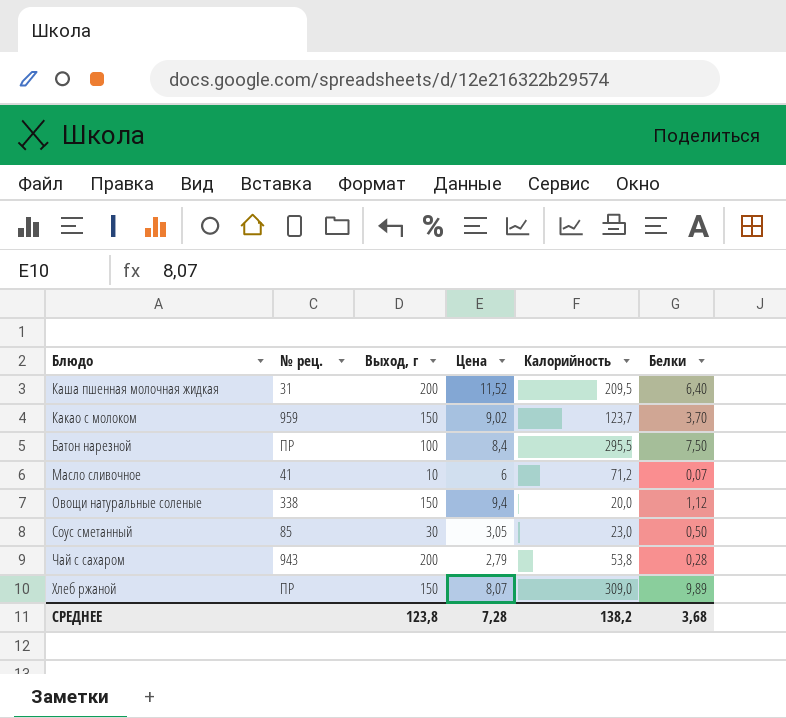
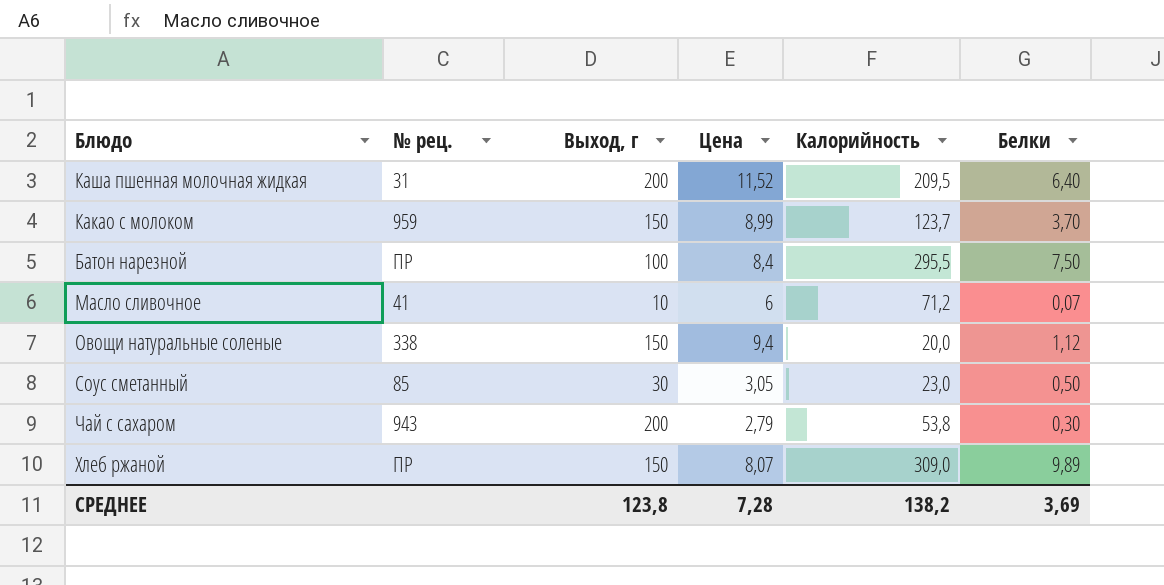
Какао с молоком | Цена: 9,02 -> 8,99
Чай с сахаром | Белки: 0,28 -> 0,30
СРЕДНЕЕ | Белки: 3,68 -> 3,69

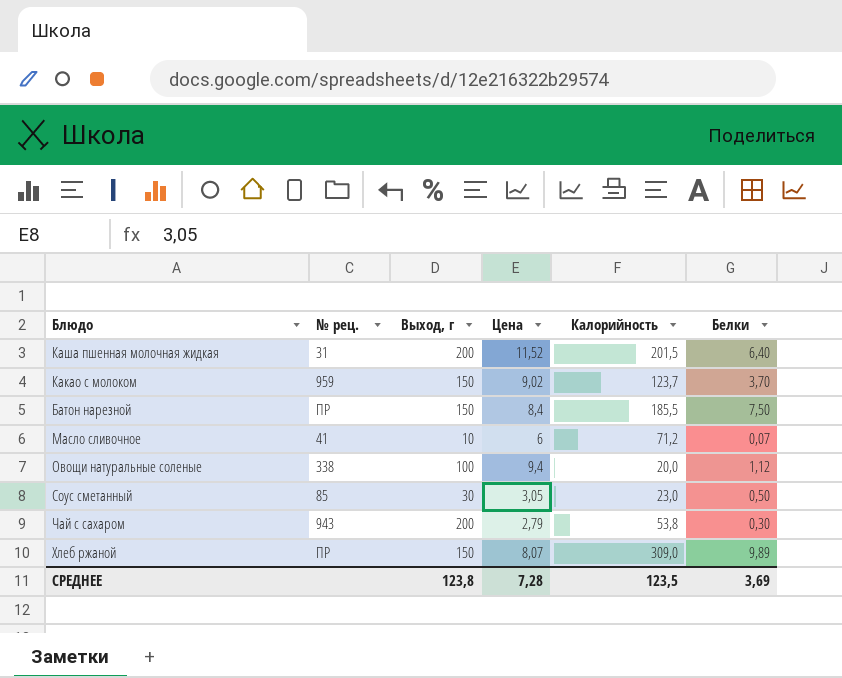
Каша пшенная молочная жидкая | Калорийность: 209,5 -> 201,5
Какао с молоком | Цена: 8,99 -> 9,02
Батон нарезной | Выход, г: 100 -> 150
Батон нарезной | Калорийность: 295,5 -> 185,5
Овощи натуральные соленые | Выход, г: 150 -> 100
СРЕДНЕЕ | Калорийность: 138,2 -> 123,5

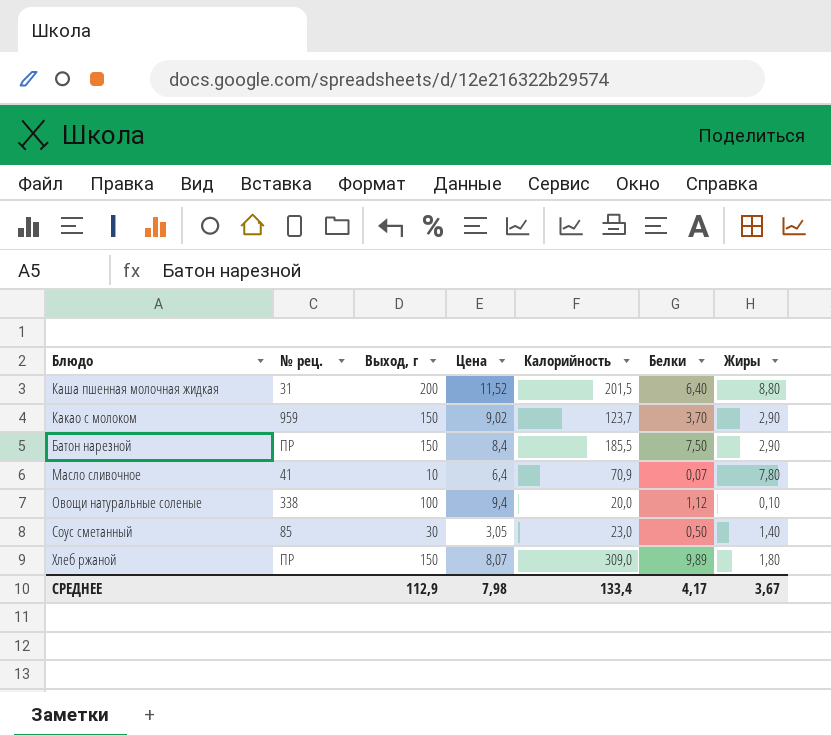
column Жиры | position: none -> 7
row Чай с сахаром: 943 | 200 | 2,79 | 53,8 | 0,30 -> none
Масло сливочное | Цена: 6 -> 6,4
Масло сливочное | Калорийность: 71,2 -> 70,9
СРЕДНЕЕ | Выход, г: 123,8 -> 112,9
СРЕДНЕЕ | Цена: 7,28 -> 7,98
СРЕДНЕЕ | Калорийность: 123,5 -> 133,4
СРЕДНЕЕ | Белки: 3,69 -> 4,17

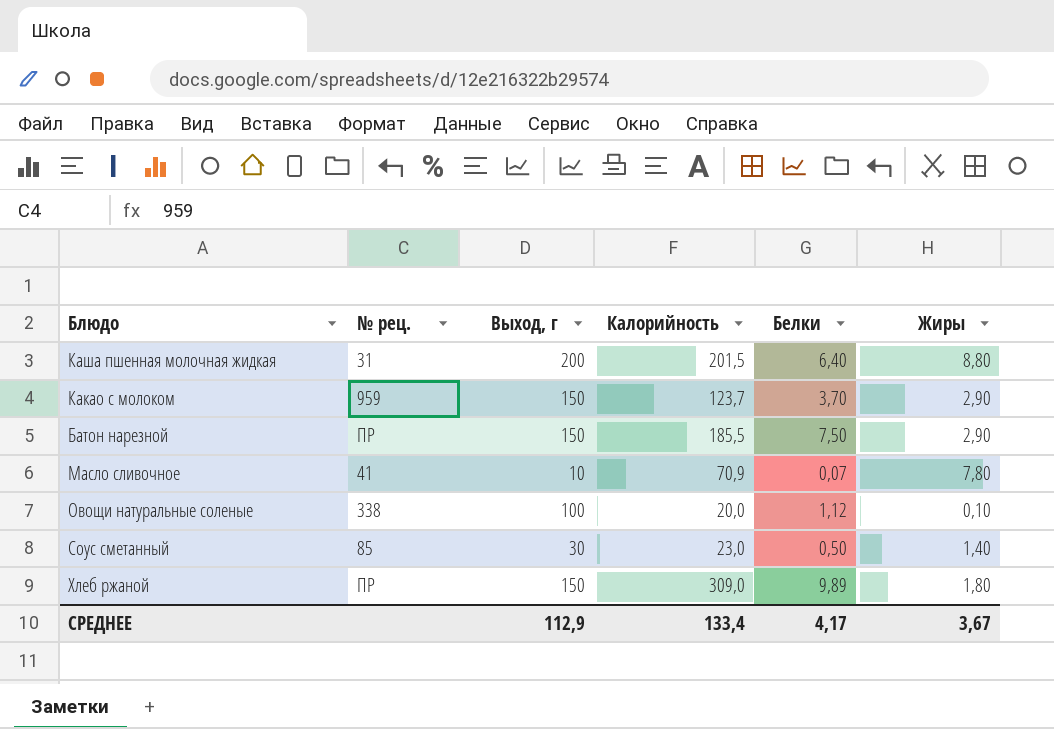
column Цена | position: 4 -> none

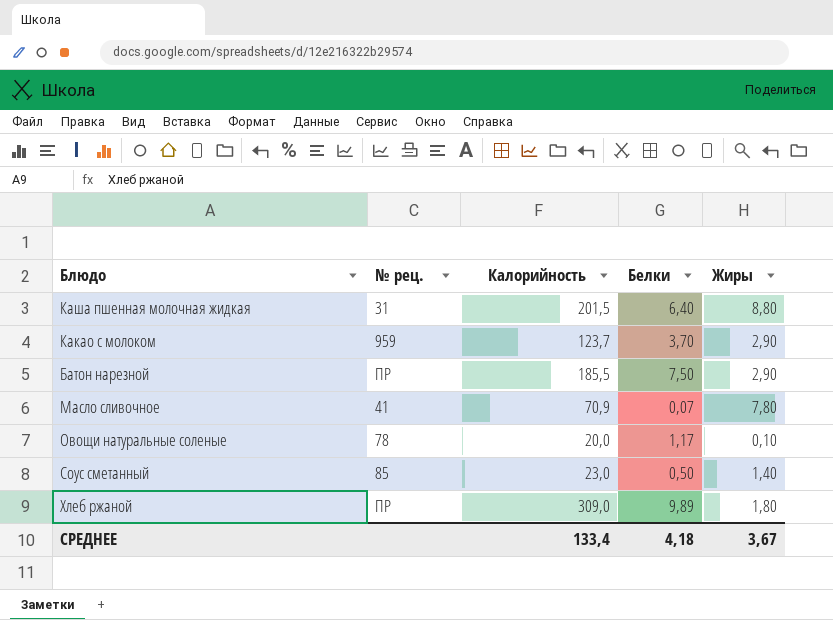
column Выход, г | position: 3 -> none
Овощи натуральные соленые | № рец.: 338 -> 78
Овощи натуральные соленые | Белки: 1,12 -> 1,17
СРЕДНЕЕ | Белки: 4,17 -> 4,18

